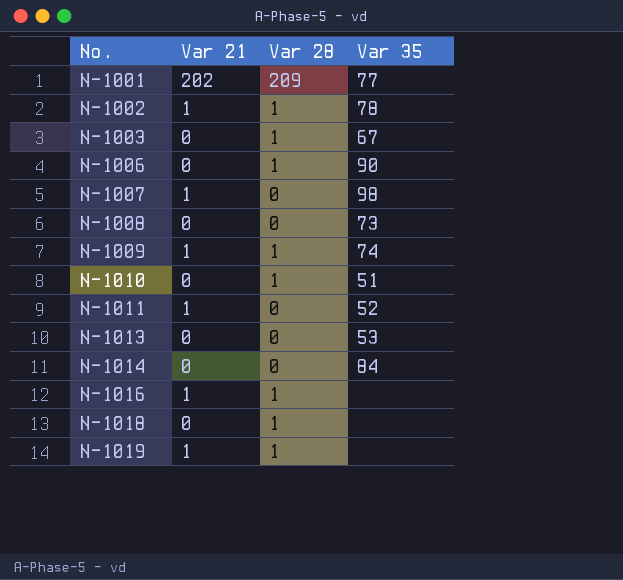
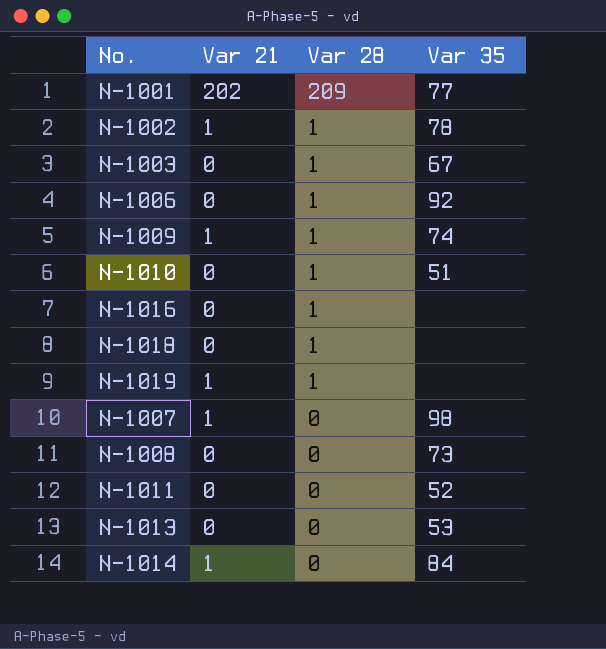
row order: No. ascending -> Var 28 descending
N-1006 | Var 35: 90 -> 92
N-1016 | Var 21: 1 -> 0
N-1011 | Var 21: 1 -> 0
N-1014 | Var 21: 0 -> 1

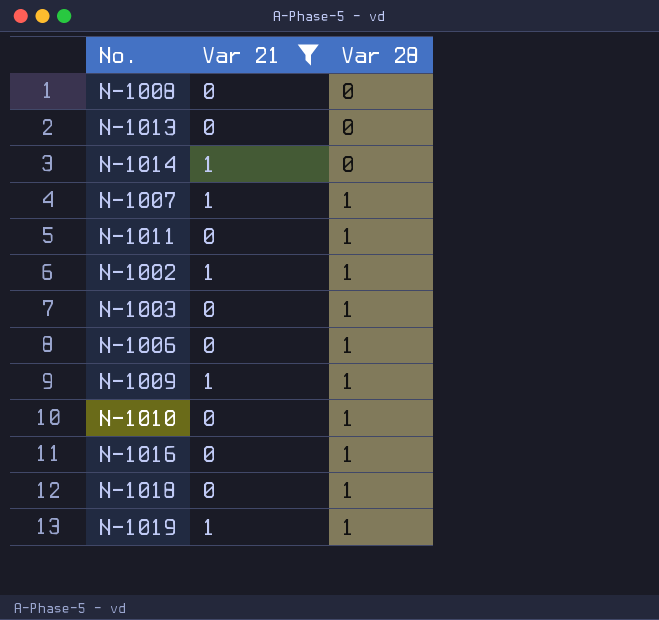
filter: none -> Var 21 != 202
row order: Var 28 descending -> Var 28 ascending
column Var 35 | position: 4 -> none
N-1007 | Var 28: 0 -> 1
N-1011 | Var 28: 0 -> 1

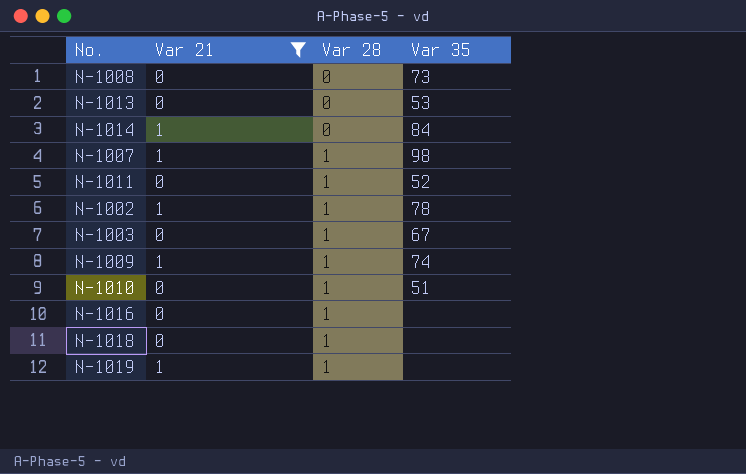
column Var 35 | position: none -> 4
row N-1006: 0 | 1 -> none

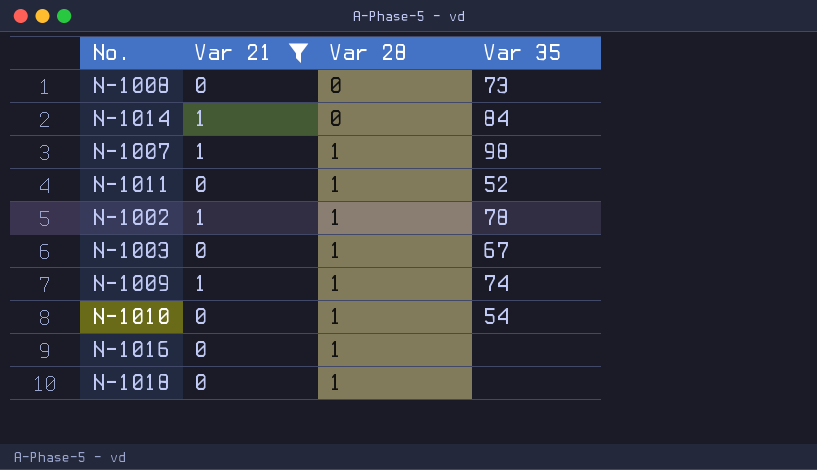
row N-1013: 0 | 0 | 53 -> none
row N-1019: 1 | 1 | none -> none
N-1010 | Var 35: 51 -> 54

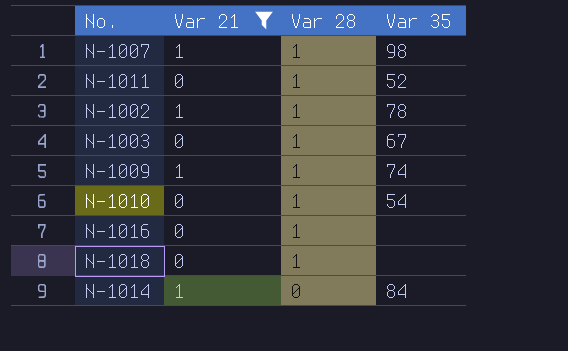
row order: Var 28 ascending -> Var 28 descending
row N-1008: 0 | 0 | 73 -> none

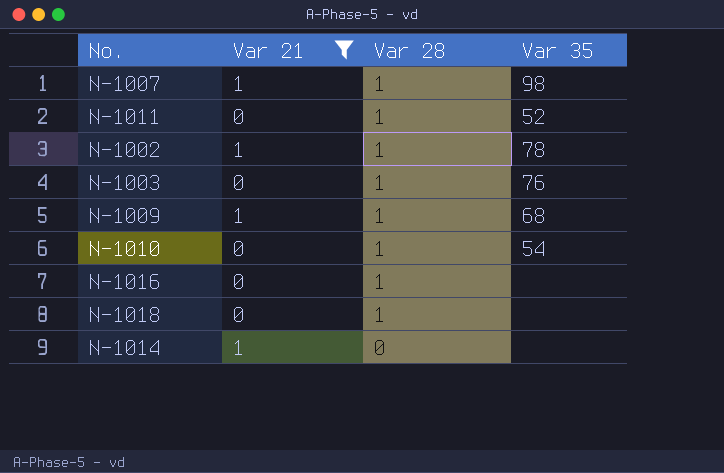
N-1003 | Var 35: 67 -> 76
N-1009 | Var 35: 74 -> 68
N-1014 | Var 35: 84 -> none

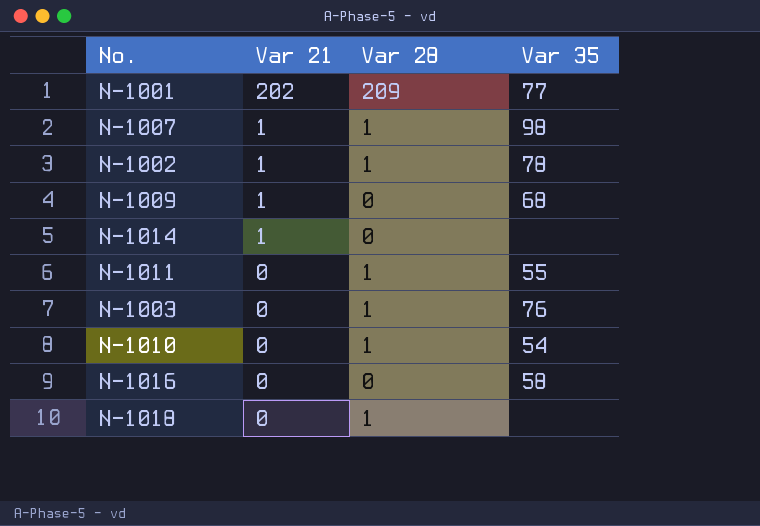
filter: Var 21 != 202 -> none
row order: Var 28 descending -> Var 21 descending
N-1009 | Var 28: 1 -> 0
N-1011 | Var 35: 52 -> 55
N-1016 | Var 28: 1 -> 0
N-1016 | Var 35: none -> 58

